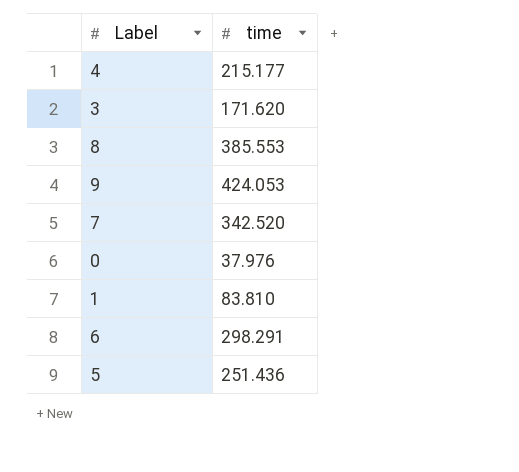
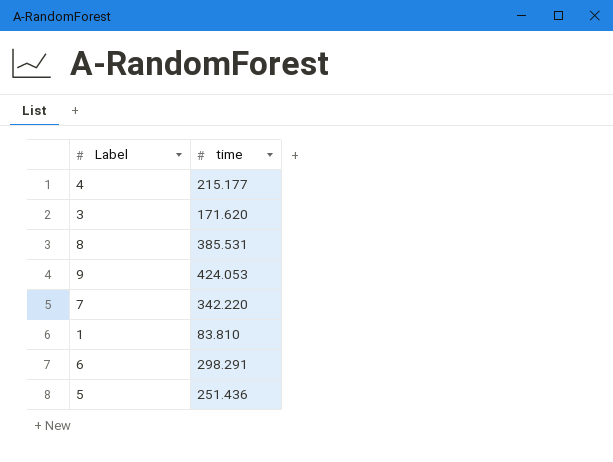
row 0: 37.976 -> none
8 | time: 385.553 -> 385.531
7 | time: 342.520 -> 342.220

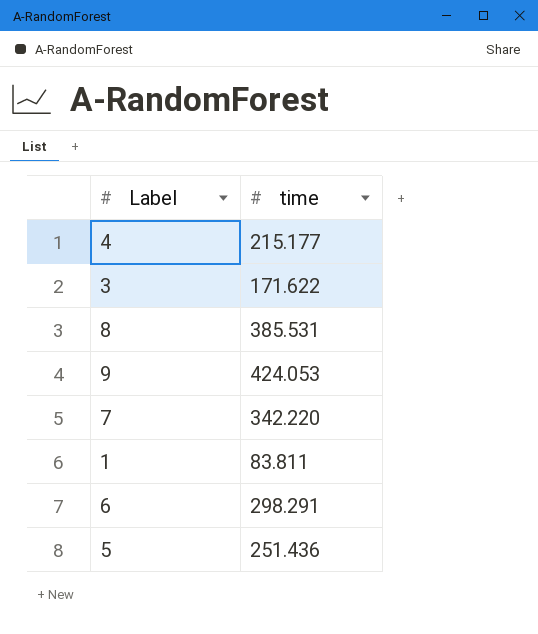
3 | time: 171.620 -> 171.622
1 | time: 83.810 -> 83.811

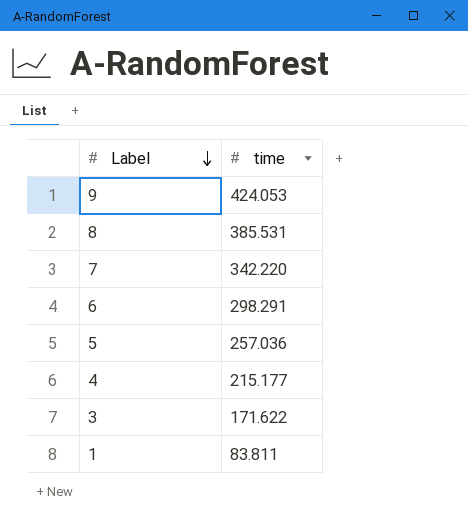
row order: none -> Label descending
5 | time: 251.436 -> 257.036

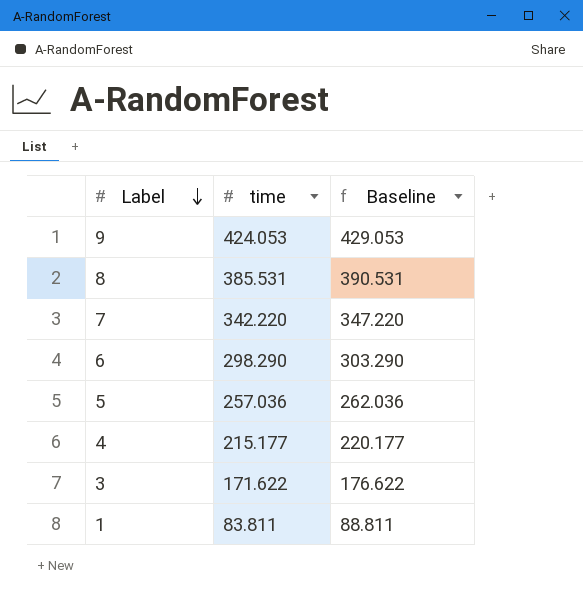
column Baseline | formula: none -> [time] + 5
6 | time: 298.291 -> 298.290

